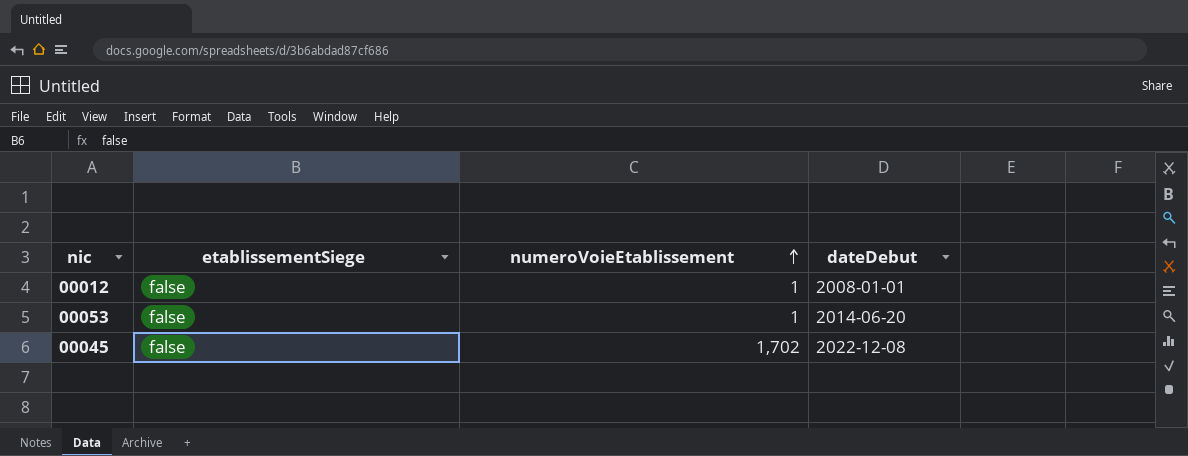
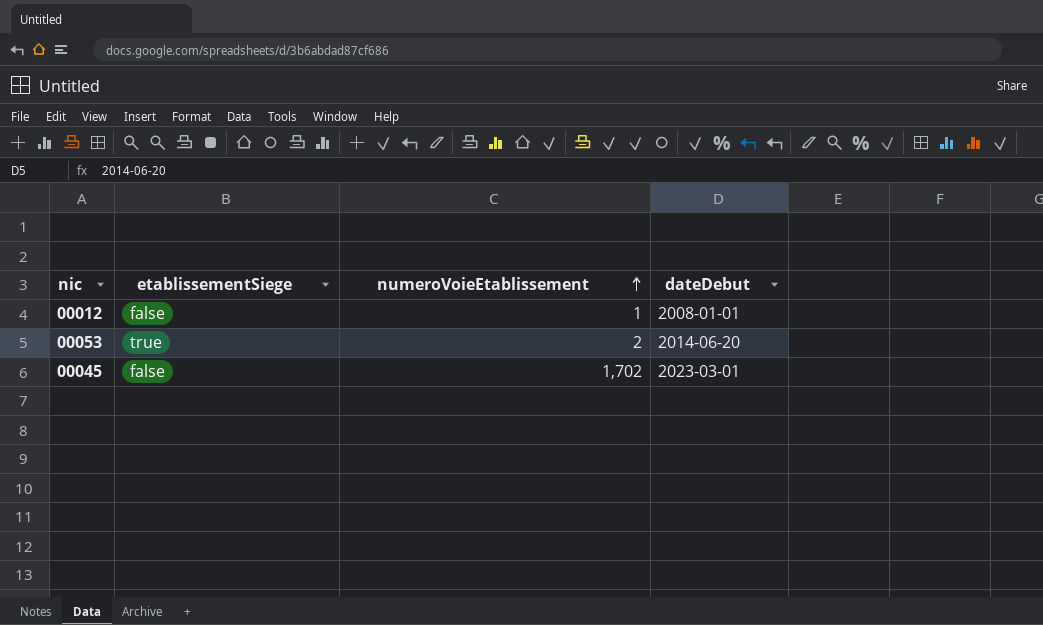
00053 | etablissementSiege: false -> true
00053 | numeroVoieEtablissement: 1 -> 2
00045 | dateDebut: 2022-12-08 -> 2023-03-01

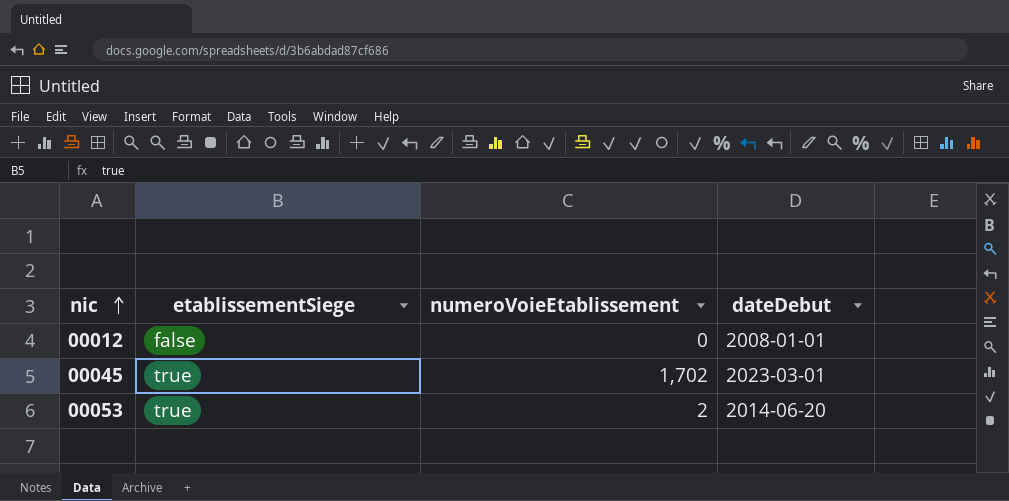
row order: numeroVoieEtablissement ascending -> nic ascending
00012 | numeroVoieEtablissement: 1 -> 0
00045 | etablissementSiege: false -> true

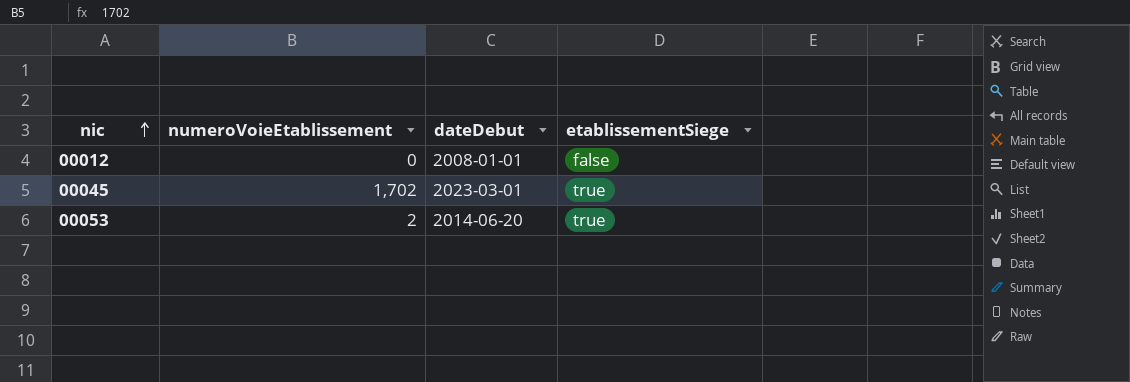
column etablissementSiege | position: 2 -> 4

